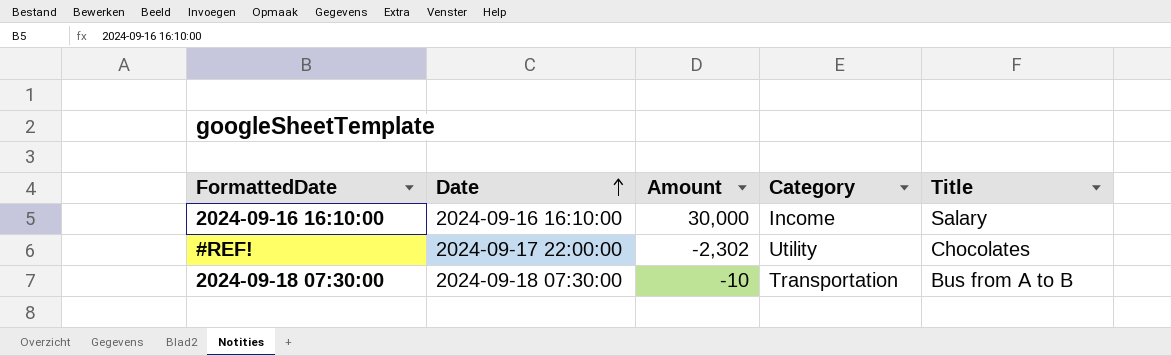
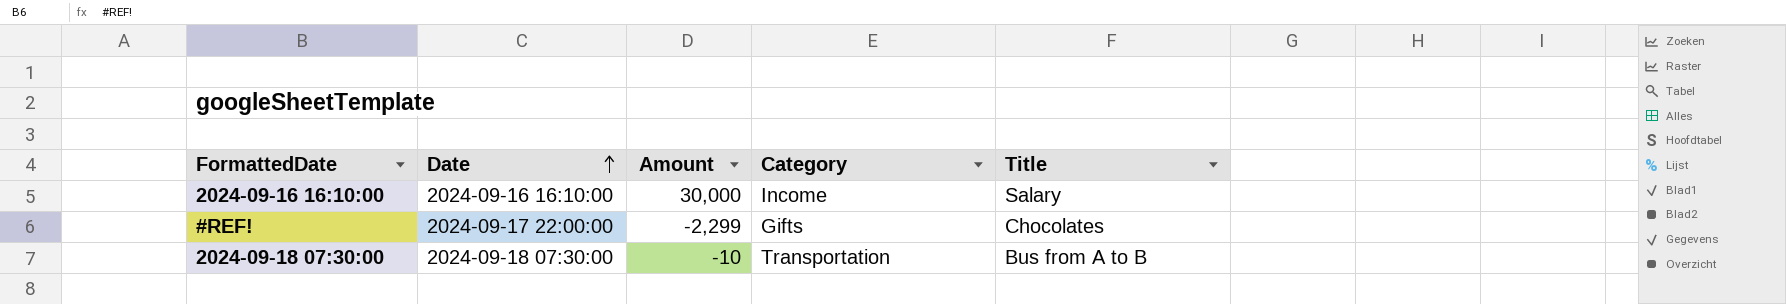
#REF! | Amount: -2,302 -> -2,299
#REF! | Category: Utility -> Gifts

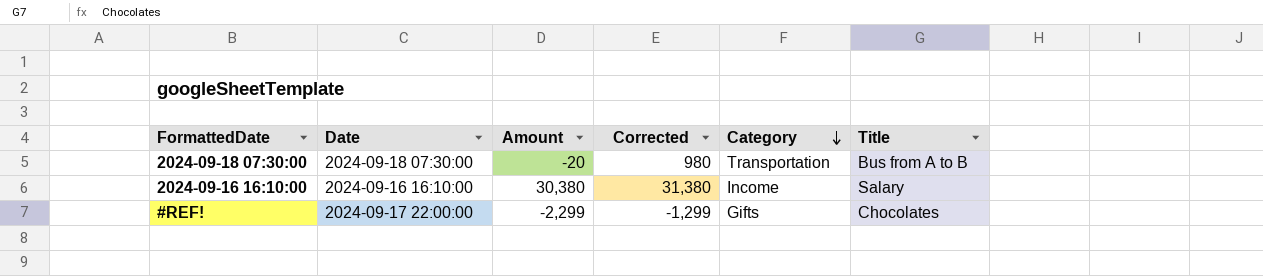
row order: Date ascending -> Category descending
column Corrected | formula: none -> [Amount] + 1000
2024-09-18 07:30:00 | Amount: -10 -> -20
2024-09-16 16:10:00 | Amount: 30,000 -> 30,380

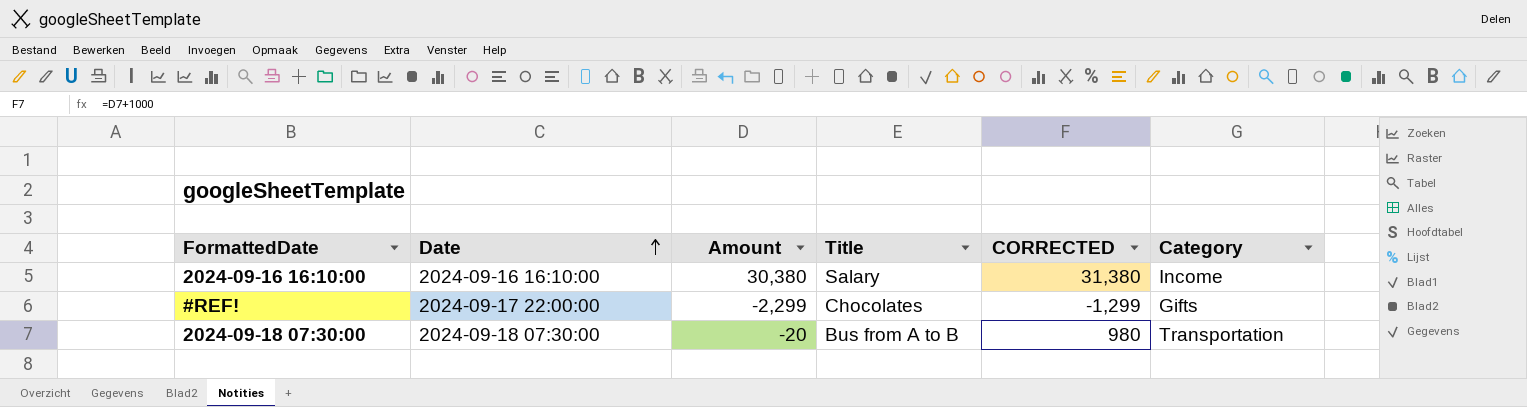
row order: Category descending -> Date ascending
column Title | position: 6 -> 4
column name: Corrected -> CORRECTED

